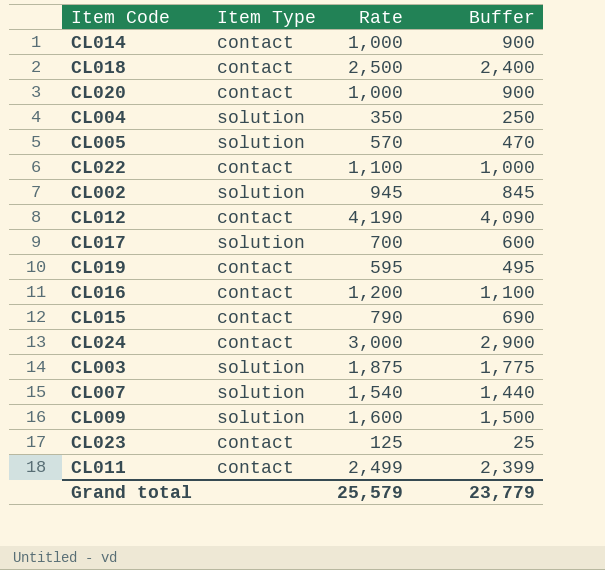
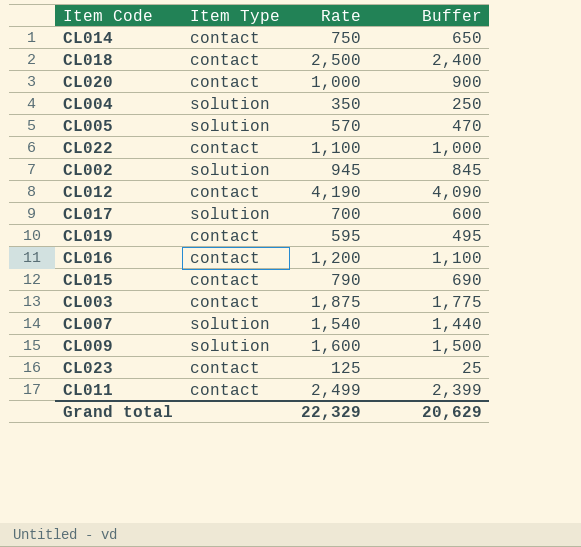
row CL024: contact | 3,000 | 2,900 -> none
CL014 | Rate: 1,000 -> 750
CL014 | Buffer: 900 -> 650
CL003 | Item Type: solution -> contact
Grand total | Rate: 25,579 -> 22,329
Grand total | Buffer: 23,779 -> 20,629

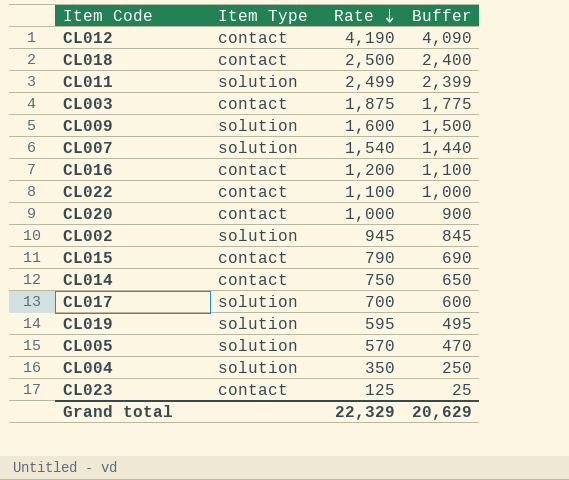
row order: none -> Rate descending
CL011 | Item Type: contact -> solution
CL019 | Item Type: contact -> solution

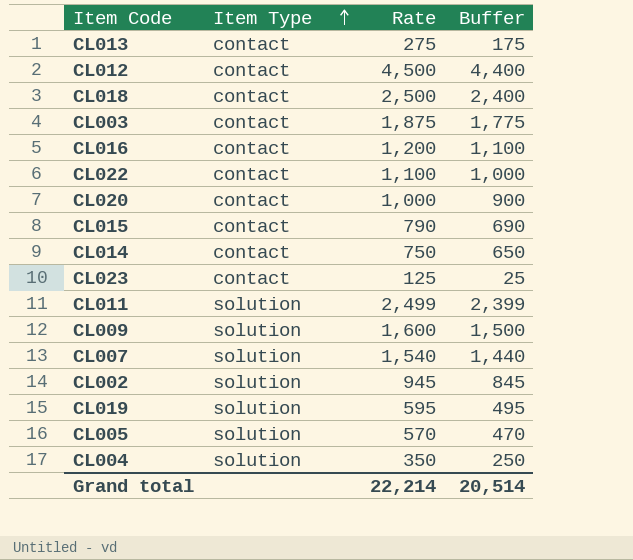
row order: Rate descending -> Item Type ascending
row CL017: solution | 700 | 600 -> none
row CL013: none -> contact | 275 | 175
CL012 | Rate: 4,190 -> 4,500
CL012 | Buffer: 4,090 -> 4,400
Grand total | Rate: 22,329 -> 22,214
Grand total | Buffer: 20,629 -> 20,514

